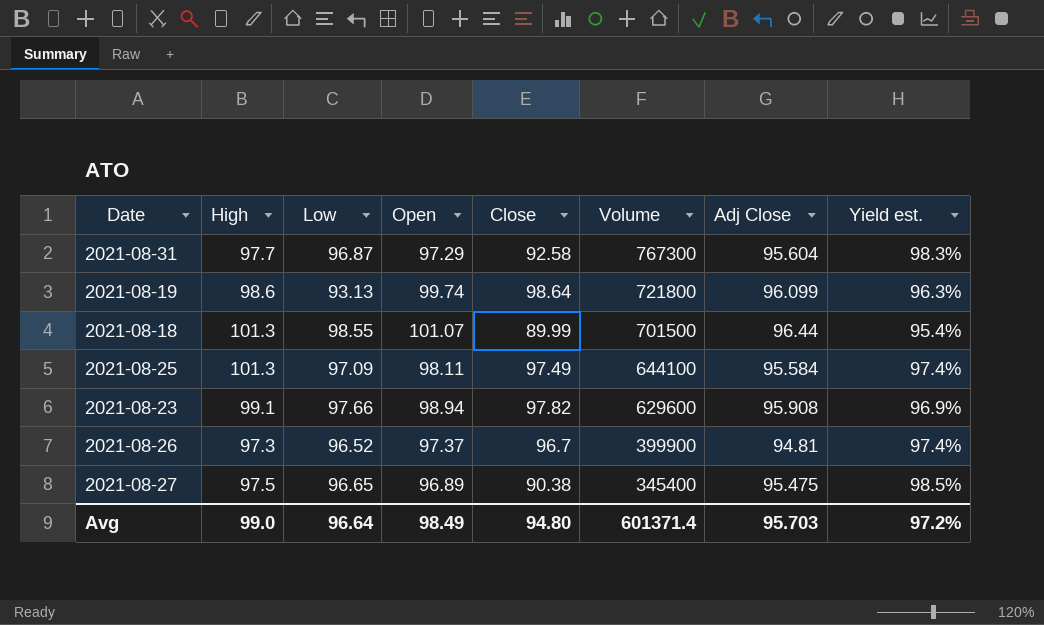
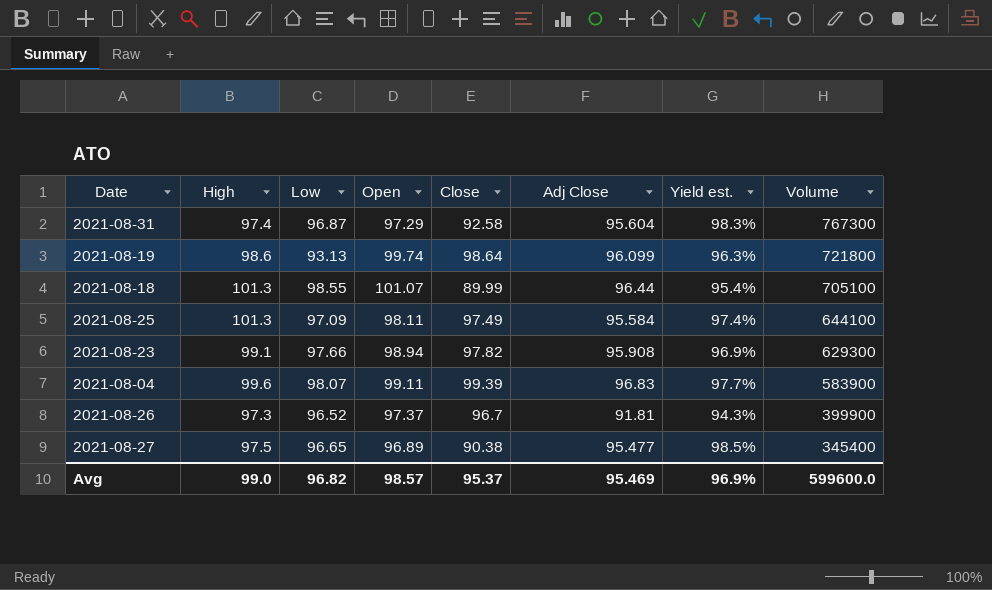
column Volume | position: 6 -> 8
2021-08-31 | High: 97.7 -> 97.4
2021-08-18 | Volume: 701500 -> 705100
2021-08-23 | Volume: 629600 -> 629300
row 2021-08-04: none -> 99.6 | 98.07 | 99.11 | 99.39 | 96.83 | 97.7% | 583900
2021-08-26 | Adj Close: 94.81 -> 91.81
2021-08-26 | Yield est.: 97.4% -> 94.3%
2021-08-27 | Adj Close: 95.475 -> 95.477
Avg | Low: 96.64 -> 96.82
Avg | Open: 98.49 -> 98.57
Avg | Close: 94.80 -> 95.37
Avg | Adj Close: 95.703 -> 95.469
Avg | Yield est.: 97.2% -> 96.9%
Avg | Volume: 601371.4 -> 599600.0

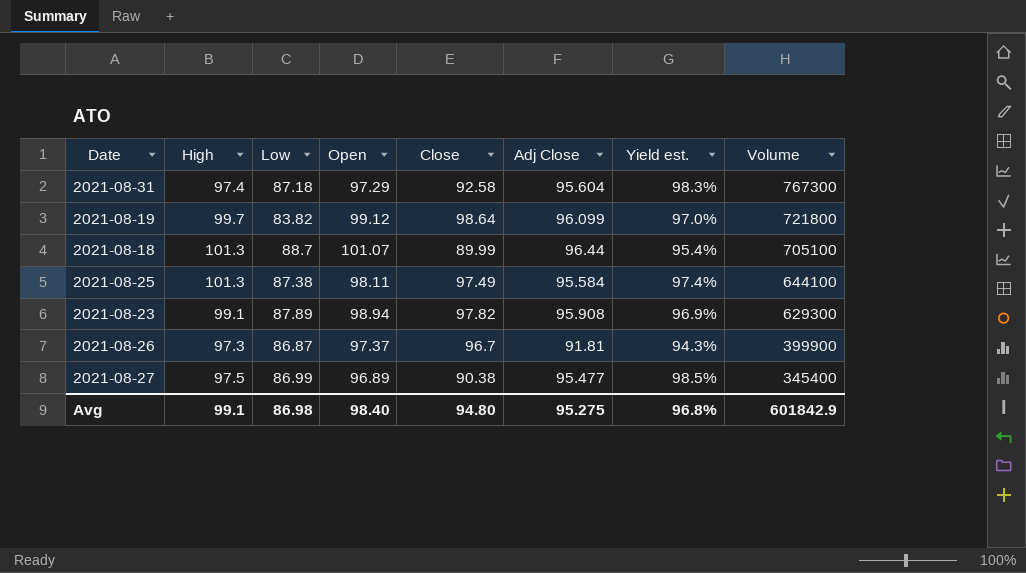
row 2021-08-04: 99.6 | 98.07 | 99.11 | 99.39 | 96.83 | 97.7% | 583900 -> none
2021-08-31 | Low: 96.87 -> 87.18
2021-08-19 | High: 98.6 -> 99.7
2021-08-19 | Low: 93.13 -> 83.82
2021-08-19 | Open: 99.74 -> 99.12
2021-08-19 | Yield est.: 96.3% -> 97.0%
2021-08-18 | Low: 98.55 -> 88.7
2021-08-25 | Low: 97.09 -> 87.38
2021-08-23 | Low: 97.66 -> 87.89
2021-08-26 | Low: 96.52 -> 86.87
2021-08-27 | Low: 96.65 -> 86.99
Avg | High: 99.0 -> 99.1
Avg | Low: 96.82 -> 86.98
Avg | Open: 98.57 -> 98.40
Avg | Close: 95.37 -> 94.80
Avg | Adj Close: 95.469 -> 95.275
Avg | Yield est.: 96.9% -> 96.8%
Avg | Volume: 599600.0 -> 601842.9

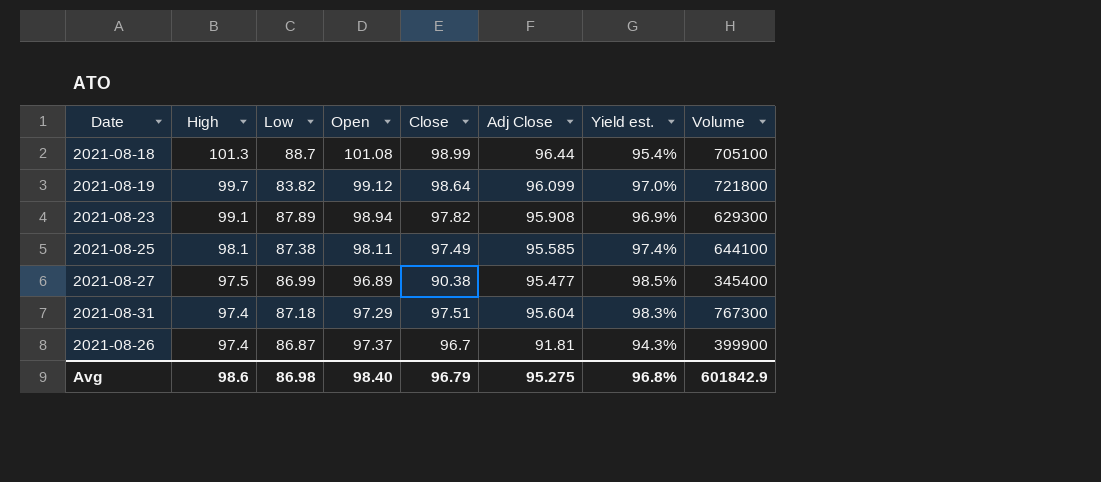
row order: Volume descending -> High descending
2021-08-18 | Open: 101.07 -> 101.08
2021-08-18 | Close: 89.99 -> 98.99
2021-08-25 | High: 101.3 -> 98.1
2021-08-25 | Adj Close: 95.584 -> 95.585
2021-08-31 | Close: 92.58 -> 97.51
2021-08-26 | High: 97.3 -> 97.4
Avg | High: 99.1 -> 98.6
Avg | Close: 94.80 -> 96.79

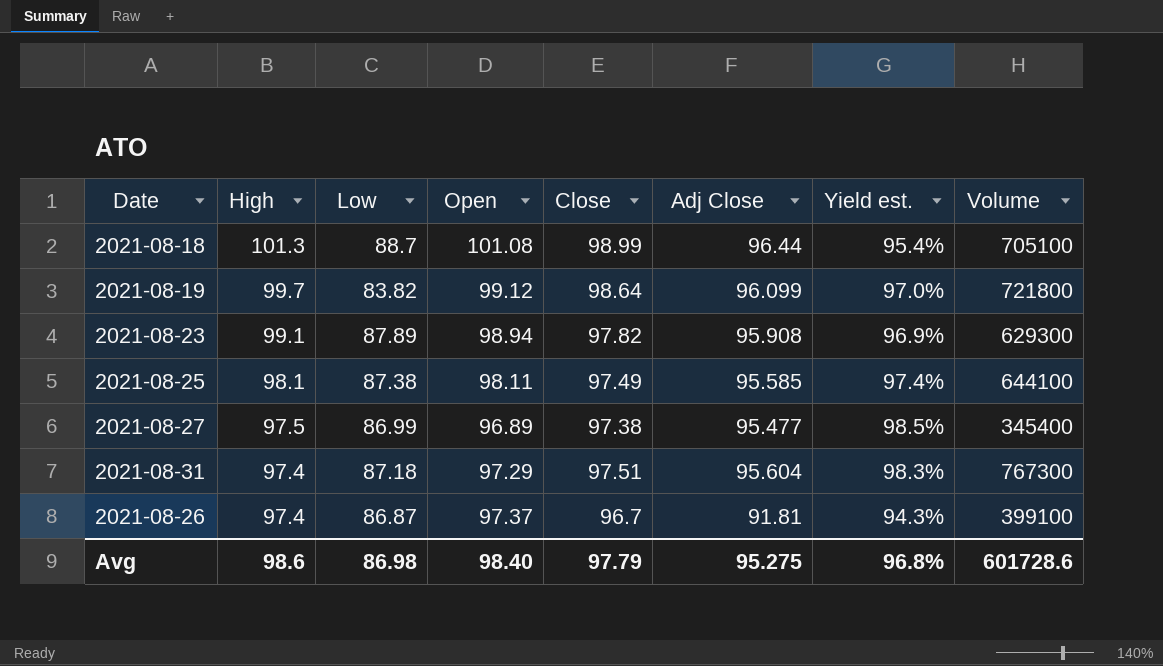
2021-08-27 | Close: 90.38 -> 97.38
2021-08-26 | Volume: 399900 -> 399100
Avg | Close: 96.79 -> 97.79
Avg | Volume: 601842.9 -> 601728.6

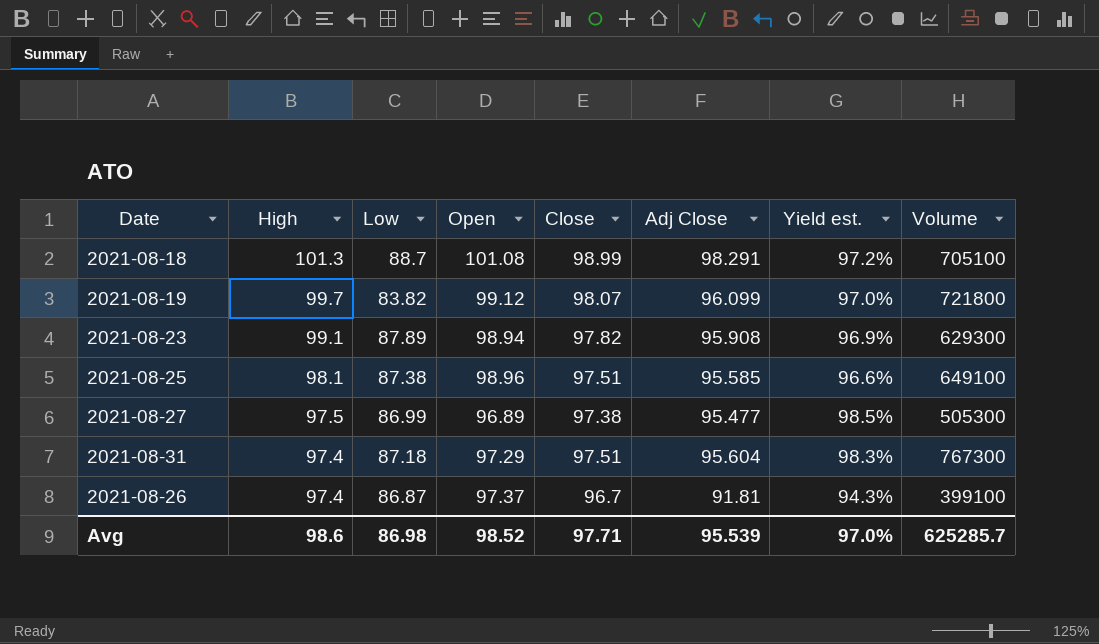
2021-08-18 | Adj Close: 96.44 -> 98.291
2021-08-18 | Yield est.: 95.4% -> 97.2%
2021-08-19 | Close: 98.64 -> 98.07
2021-08-25 | Open: 98.11 -> 98.96
2021-08-25 | Close: 97.49 -> 97.51
2021-08-25 | Yield est.: 97.4% -> 96.6%
2021-08-25 | Volume: 644100 -> 649100
2021-08-27 | Volume: 345400 -> 505300
Avg | Open: 98.40 -> 98.52
Avg | Close: 97.79 -> 97.71
Avg | Adj Close: 95.275 -> 95.539
Avg | Yield est.: 96.8% -> 97.0%
Avg | Volume: 601728.6 -> 625285.7

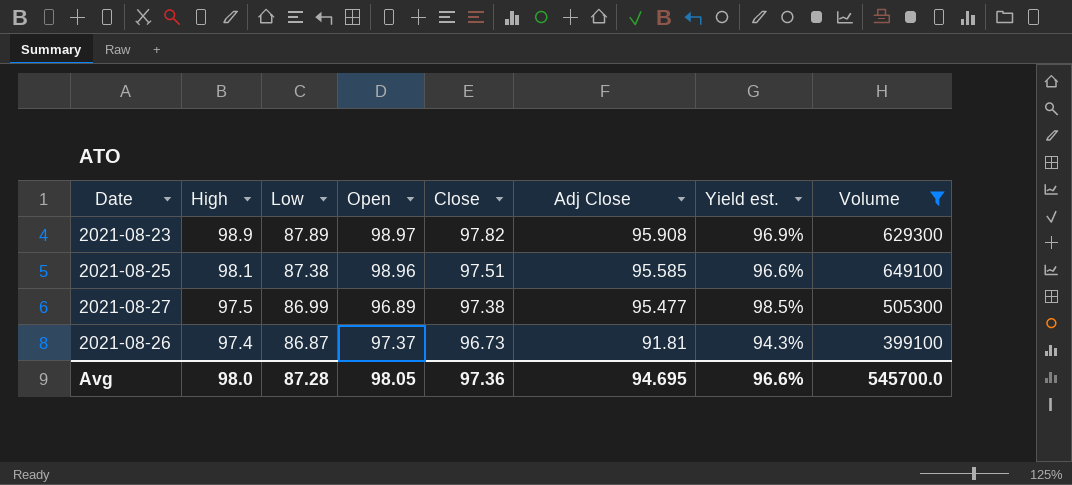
filter: none -> Volume <= 649100
2021-08-23 | High: 99.1 -> 98.9
2021-08-23 | Open: 98.94 -> 98.97
2021-08-26 | Close: 96.7 -> 96.73
Avg | High: 98.6 -> 98.0
Avg | Low: 86.98 -> 87.28
Avg | Open: 98.52 -> 98.05
Avg | Close: 97.71 -> 97.36
Avg | Adj Close: 95.539 -> 94.695
Avg | Yield est.: 97.0% -> 96.6%
Avg | Volume: 625285.7 -> 545700.0

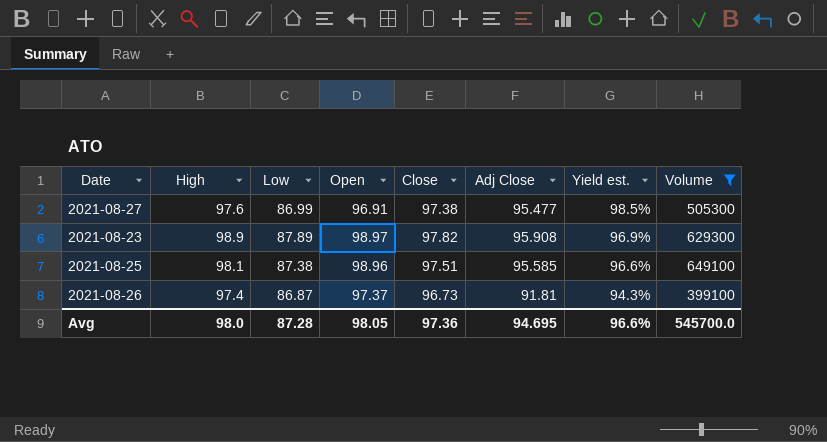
row order: High descending -> Yield est. descending
2021-08-27 | High: 97.5 -> 97.6
2021-08-27 | Open: 96.89 -> 96.91

